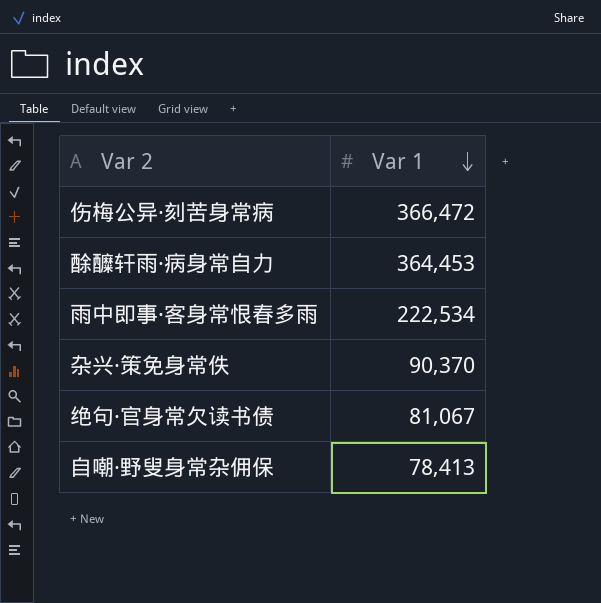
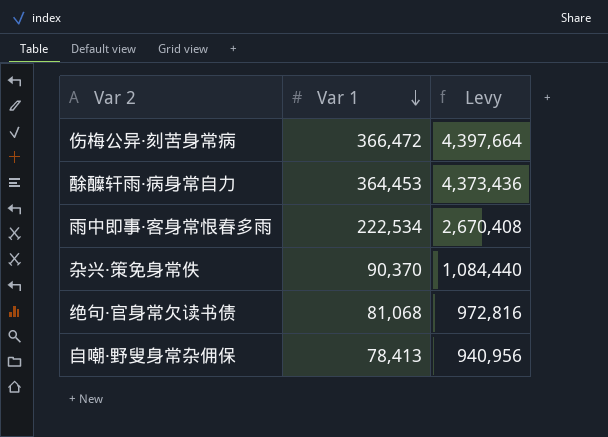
column Levy | formula: none -> [Var 1] * 12
绝句·官身常欠读书债 | Var 1: 81,067 -> 81,068

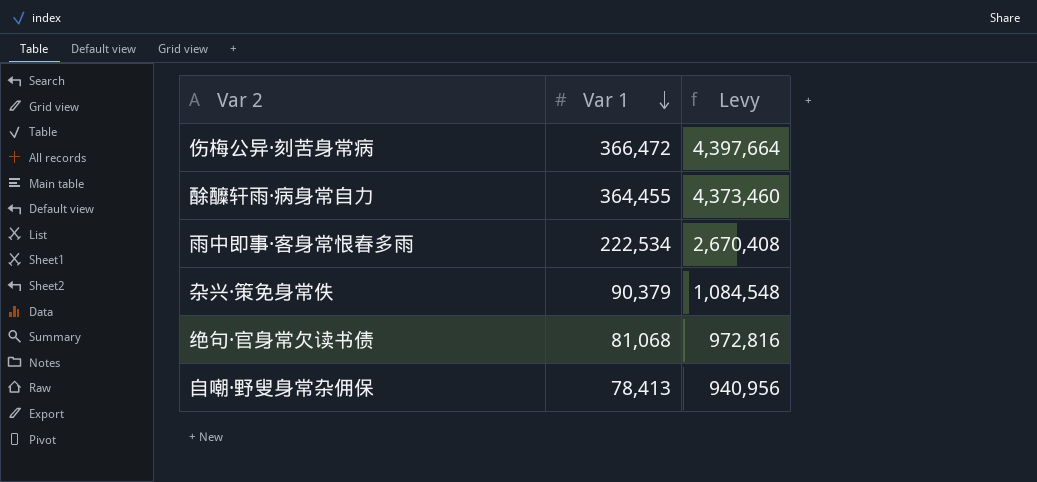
酴醾轩雨·病身常自力 | Var 1: 364,453 -> 364,455
酴醾轩雨·病身常自力 | Levy: 4,373,436 -> 4,373,460
杂兴·策免身常佚 | Var 1: 90,370 -> 90,379
杂兴·策免身常佚 | Levy: 1,084,440 -> 1,084,548

